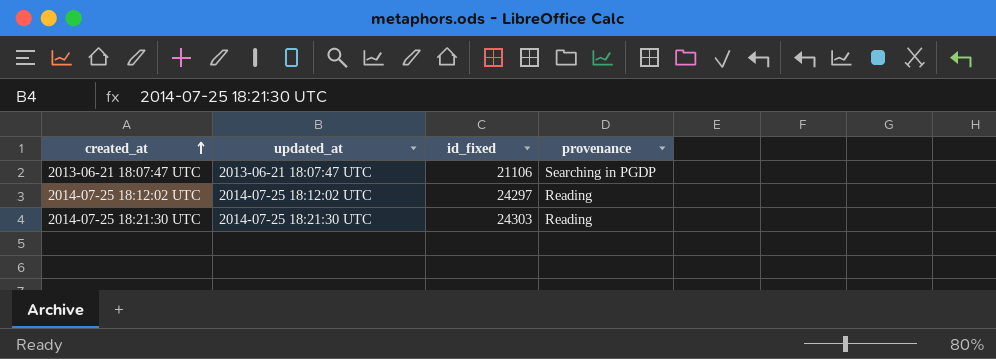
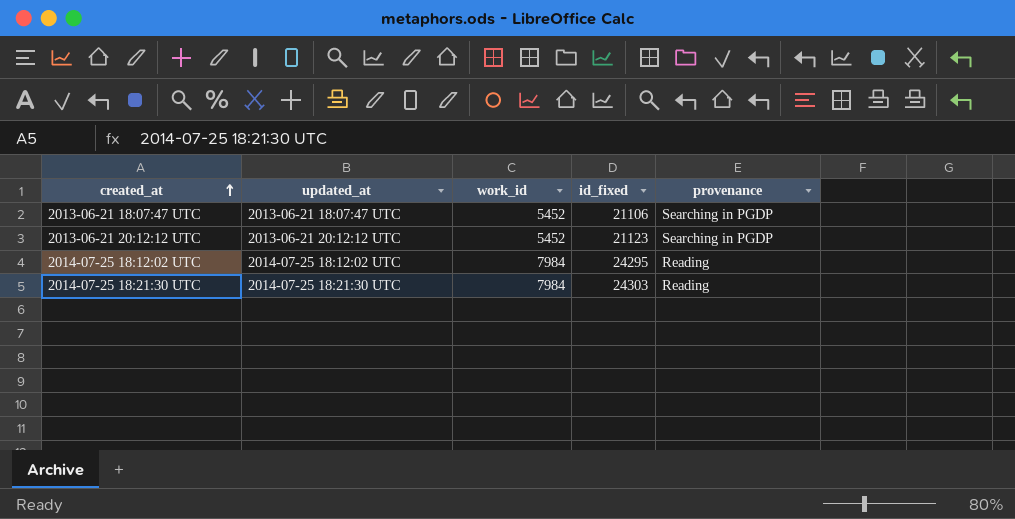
column work_id | position: none -> 3
row 2013-06-21 20:12:12 UTC: none -> 2013-06-21 20:12:12 UTC | 5452 | 21123 | Searching in PGDP
2014-07-25 18:12:02 UTC | id_fixed: 24297 -> 24295

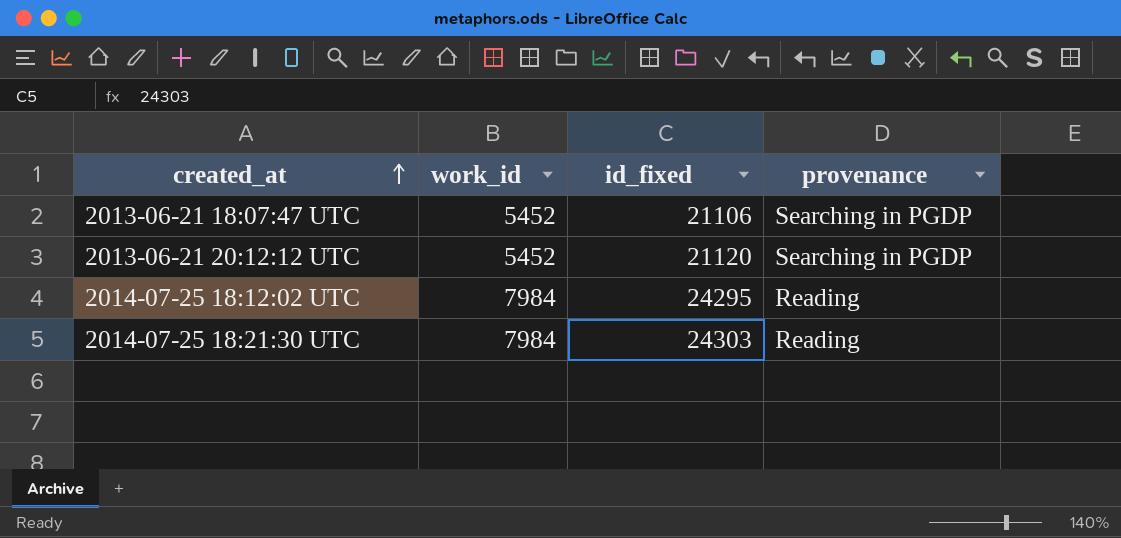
column updated_at | position: 2 -> none
2013-06-21 20:12:12 UTC | id_fixed: 21123 -> 21120

